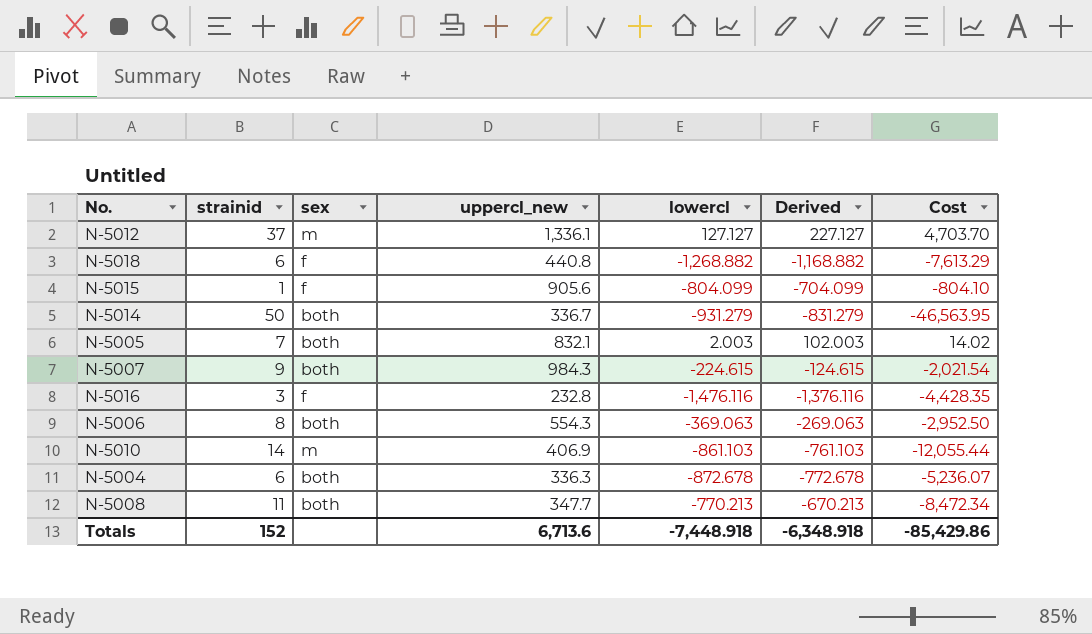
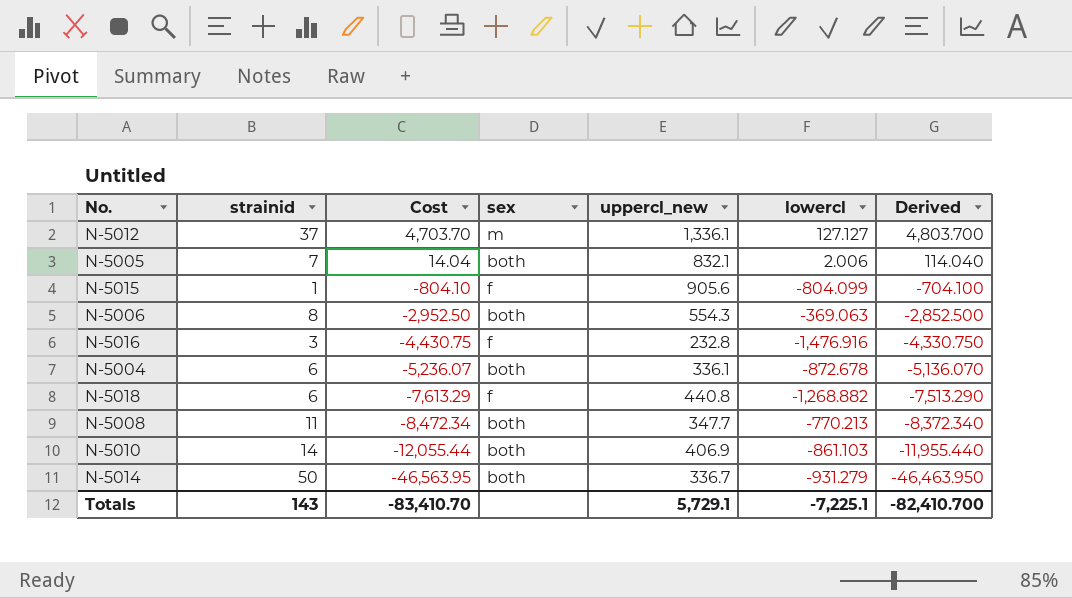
row order: none -> Cost descending
column Cost | position: 7 -> 3
column Derived | formula: [lowercl] + 100 -> [Cost] + 100
row N-5007: 9 | both | 984.3 | -224.615 | -124.615 | -2,021.54 -> none
N-5005 | Cost: 14.02 -> 14.04
N-5005 | lowercl: 2.003 -> 2.006
N-5016 | Cost: -4,428.35 -> -4,430.75
N-5016 | lowercl: -1,476.116 -> -1,476.916
N-5004 | uppercl_new: 336.3 -> 336.1
N-5010 | sex: m -> both
Totals | strainid: 152 -> 143
Totals | Cost: -85,429.86 -> -83,410.70
Totals | uppercl_new: 6,713.6 -> 5,729.1
Totals | lowercl: -7,448.918 -> -7,225.1
Totals | Derived: -6,348.918 -> -82,410.700

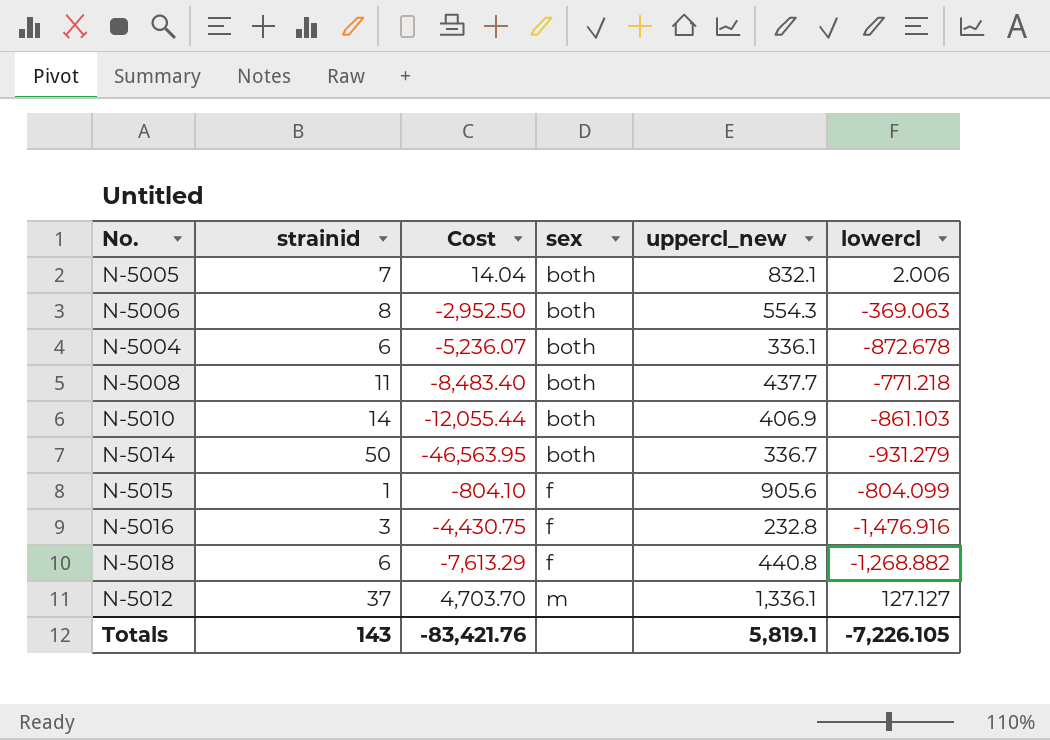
row order: Cost descending -> sex ascending
column Derived | formula: [Cost] + 100 -> none
N-5008 | Cost: -8,472.34 -> -8,483.40
N-5008 | uppercl_new: 347.7 -> 437.7
N-5008 | lowercl: -770.213 -> -771.218
Totals | Cost: -83,410.70 -> -83,421.76
Totals | uppercl_new: 5,729.1 -> 5,819.1
Totals | lowercl: -7,225.1 -> -7,226.105

